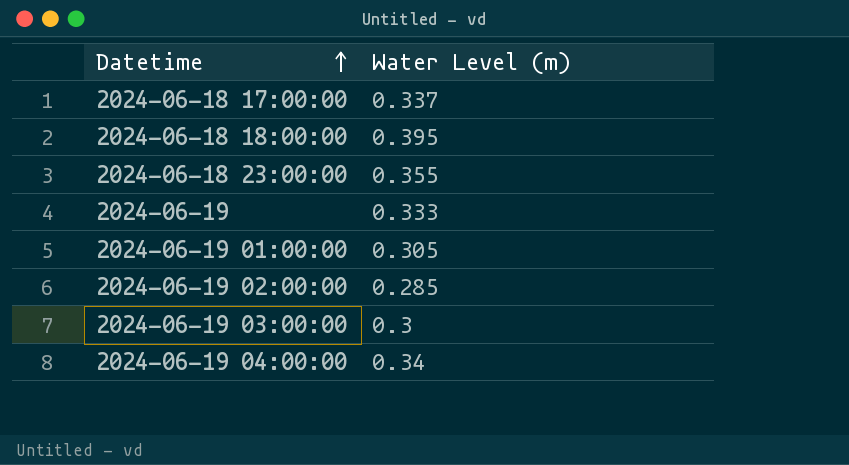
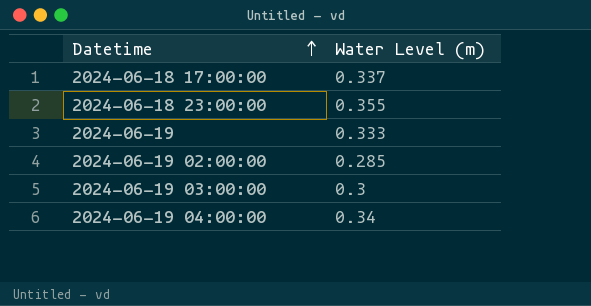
row 2024-06-18 18:00:00: 0.395 -> none
row 2024-06-19 01:00:00: 0.305 -> none

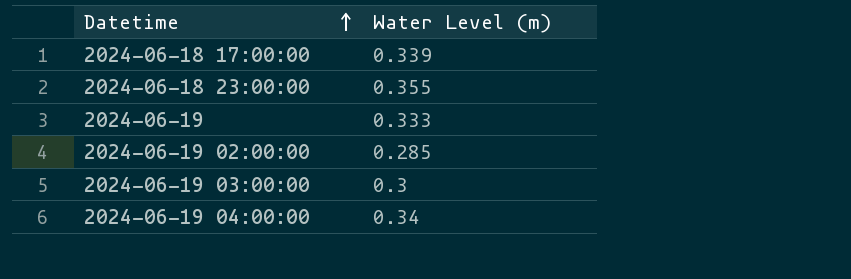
2024-06-18 17:00:00 | Water Level (m): 0.337 -> 0.339

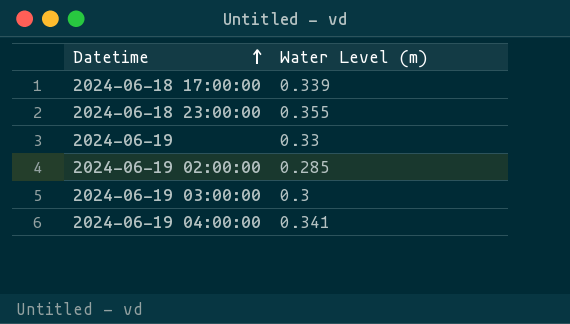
2024-06-19 | Water Level (m): 0.333 -> 0.33
2024-06-19 04:00:00 | Water Level (m): 0.34 -> 0.341

